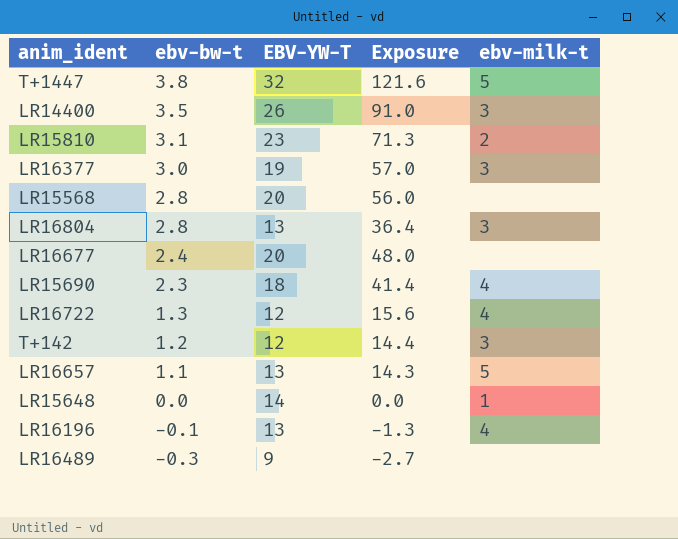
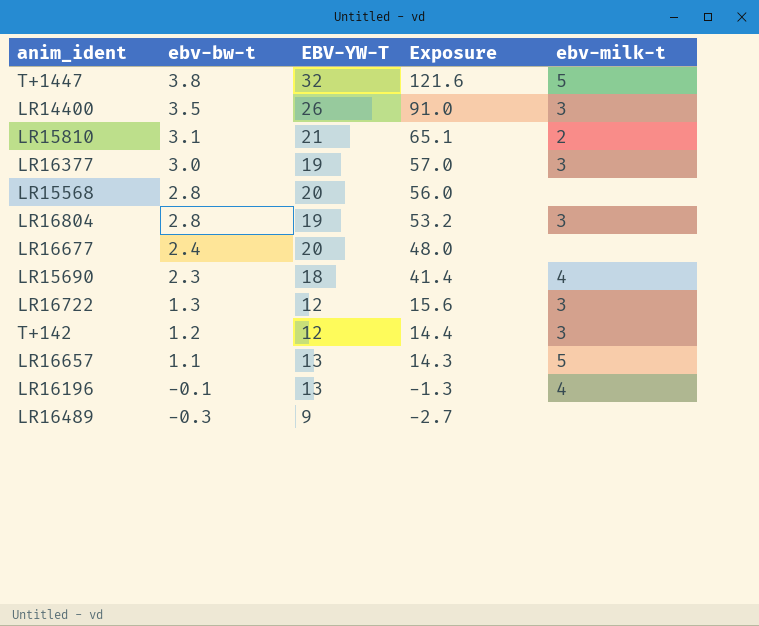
row LR15648: 0.0 | 14 | 0.0 | 1 -> none
LR15810 | EBV-YW-T: 23 -> 21
LR15810 | Exposure: 71.3 -> 65.1
LR16804 | EBV-YW-T: 13 -> 19
LR16804 | Exposure: 36.4 -> 53.2
LR16722 | ebv-milk-t: 4 -> 3

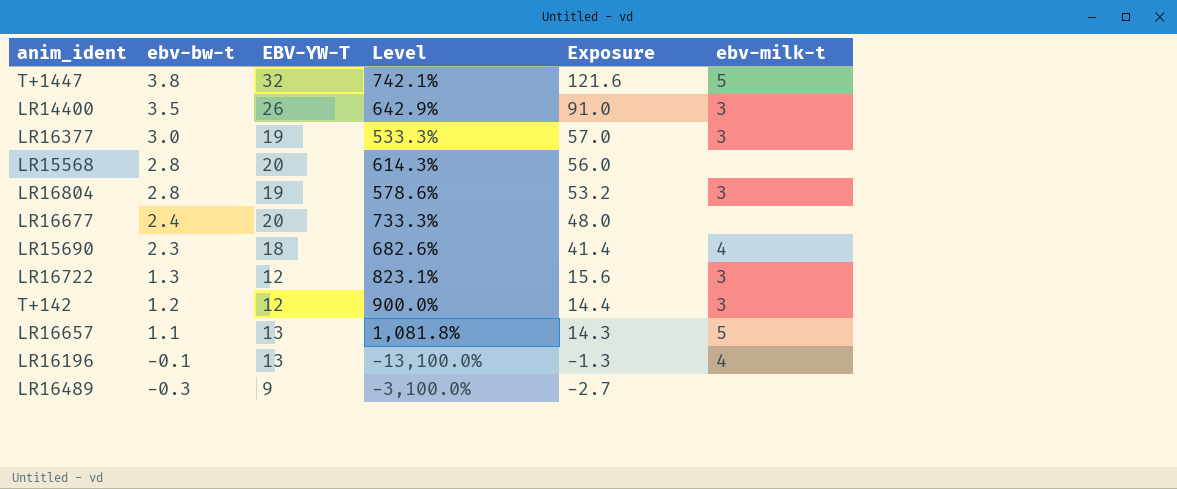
column Level | formula: none -> ([EBV-YW-T] - [ebv-bw-t]) / [ebv-bw-t]
row LR15810: 3.1 | 21 | 65.1 | 2 -> none

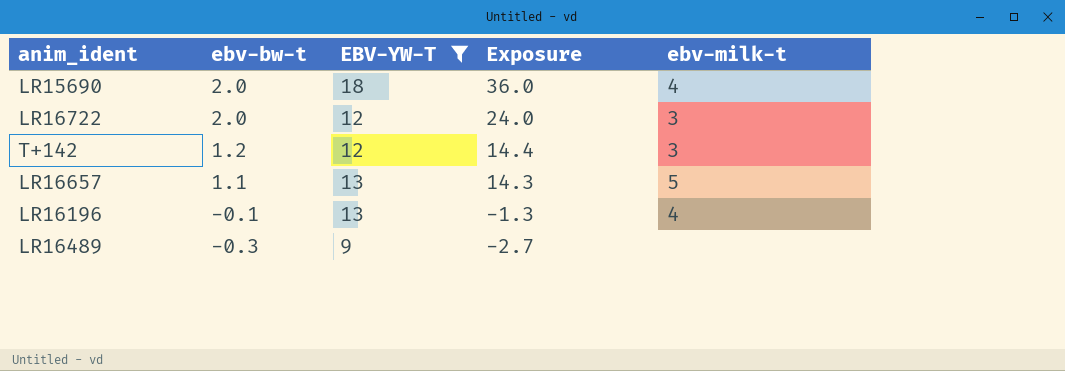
filter: none -> EBV-YW-T <= 18
column Level | formula: ([EBV-YW-T] - [ebv-bw-t]) / [ebv-bw-t] -> none
LR15690 | ebv-bw-t: 2.3 -> 2.0
LR15690 | Exposure: 41.4 -> 36.0
LR16722 | ebv-bw-t: 1.3 -> 2.0
LR16722 | Exposure: 15.6 -> 24.0

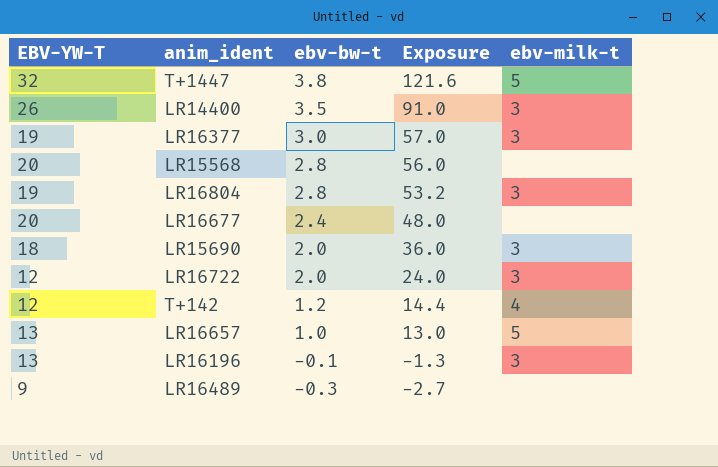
filter: EBV-YW-T <= 18 -> none
column EBV-YW-T | position: 3 -> 1
LR15690 | ebv-milk-t: 4 -> 3
T+142 | ebv-milk-t: 3 -> 4
LR16657 | ebv-bw-t: 1.1 -> 1.0
LR16657 | Exposure: 14.3 -> 13.0
LR16196 | ebv-milk-t: 4 -> 3

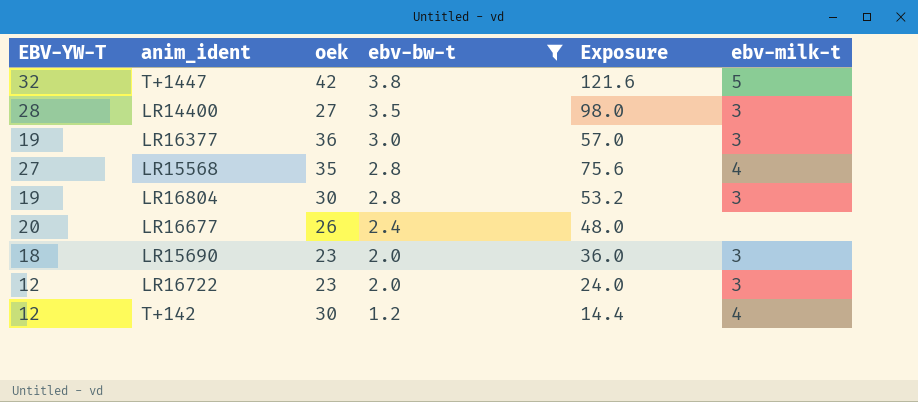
filter: none -> ebv-bw-t >= 1.2
column oek | position: none -> 3
LR14400 | EBV-YW-T: 26 -> 28
LR14400 | Exposure: 91.0 -> 98.0
LR15568 | EBV-YW-T: 20 -> 27
LR15568 | Exposure: 56.0 -> 75.6
LR15568 | ebv-milk-t: none -> 4

